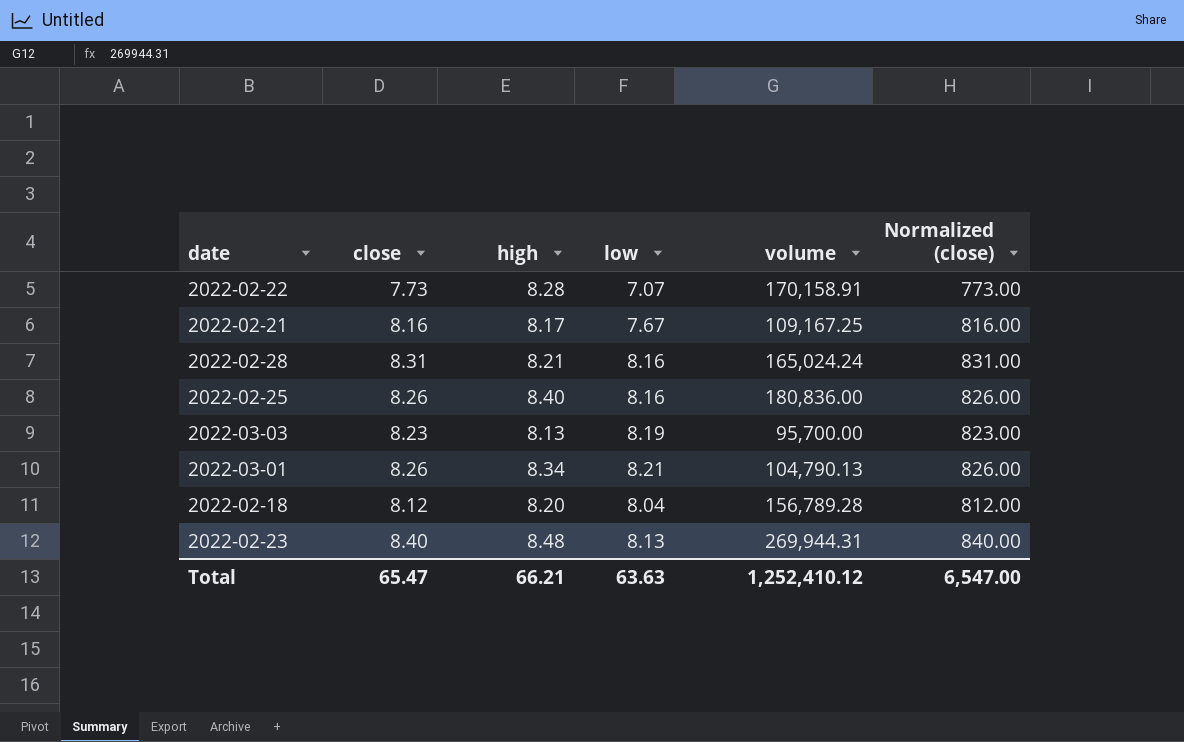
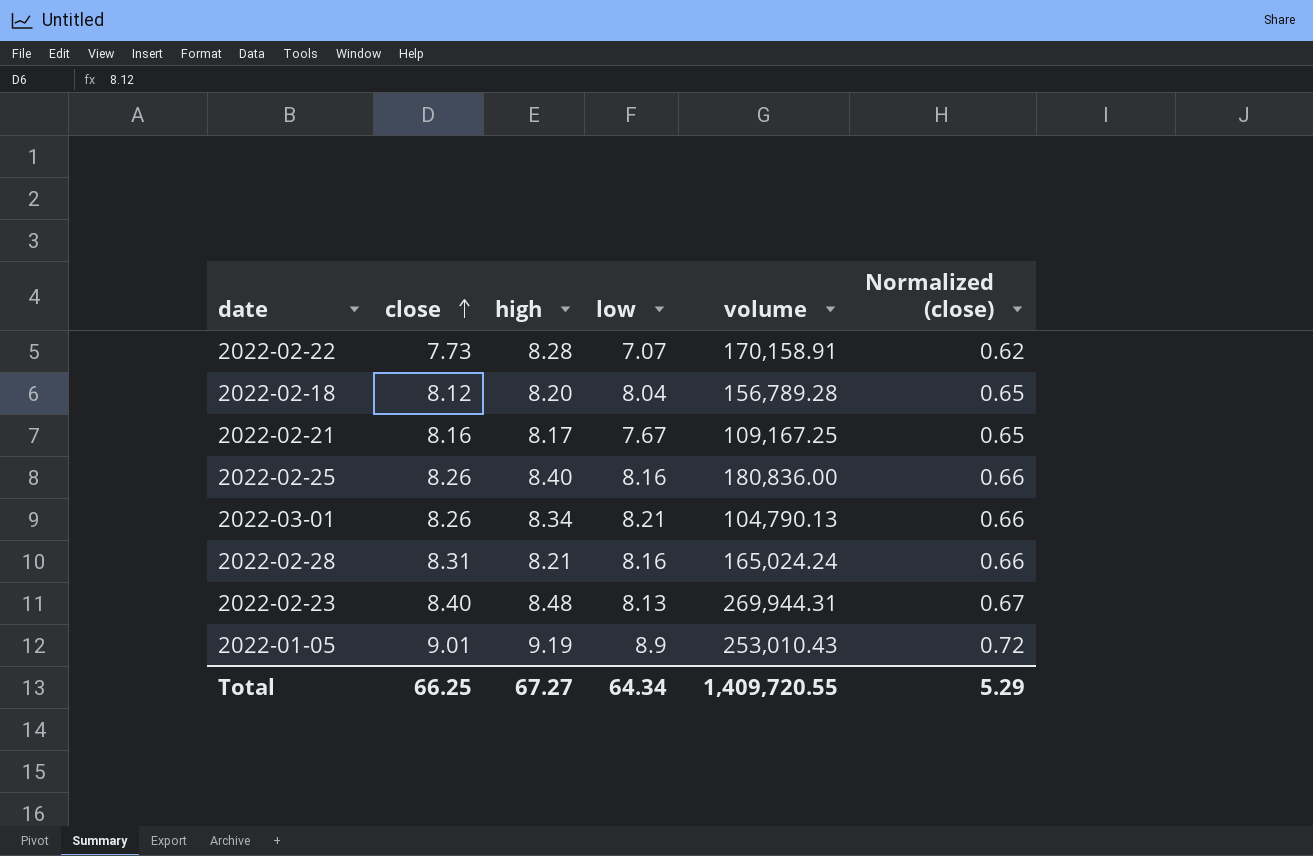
row order: none -> close ascending
column Normalized (close) | formula: [close] * 100 -> [close] * 0.08
row 2022-03-03: 8.23 | 8.13 | 8.19 | 95,700.00 | 823.00 -> none
row 2022-01-05: none -> 9.01 | 9.19 | 8.9 | 253,010.43 | 0.72
Total | close: 65.47 -> 66.25
Total | high: 66.21 -> 67.27
Total | low: 63.63 -> 64.34
Total | volume: 1,252,410.12 -> 1,409,720.55
Total | Normalized (close): 6,547.00 -> 5.29

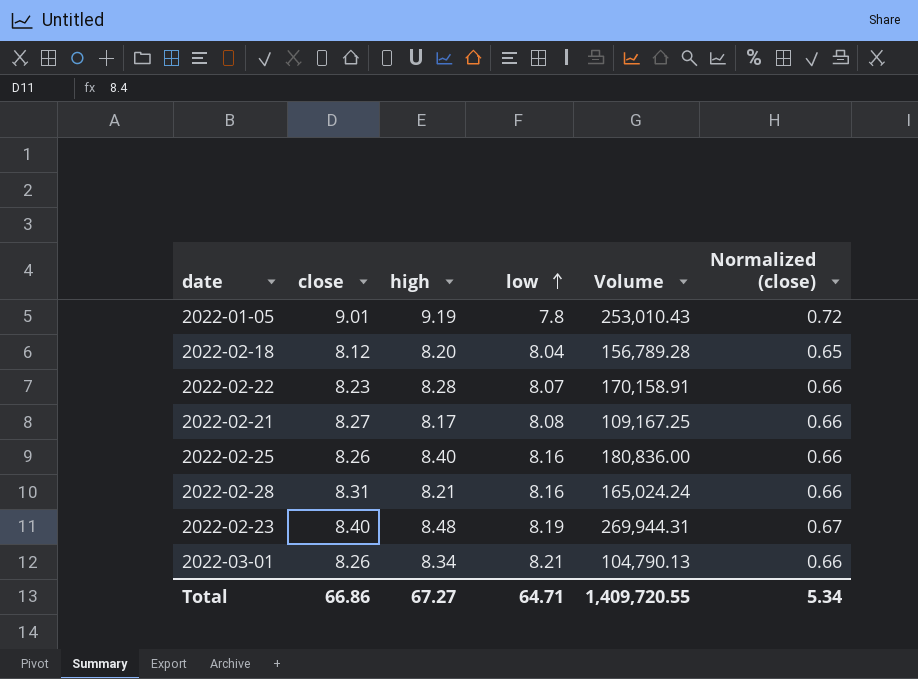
row order: close ascending -> low ascending
column name: volume -> Volume
2022-01-05 | low: 8.9 -> 7.8
2022-02-22 | close: 7.73 -> 8.23
2022-02-22 | low: 7.07 -> 8.07
2022-02-22 | Normalized (close): 0.62 -> 0.66
2022-02-21 | close: 8.16 -> 8.27
2022-02-21 | low: 7.67 -> 8.08
2022-02-21 | Normalized (close): 0.65 -> 0.66
2022-02-23 | low: 8.13 -> 8.19
Total | close: 66.25 -> 66.86
Total | low: 64.34 -> 64.71
Total | Normalized (close): 5.29 -> 5.34

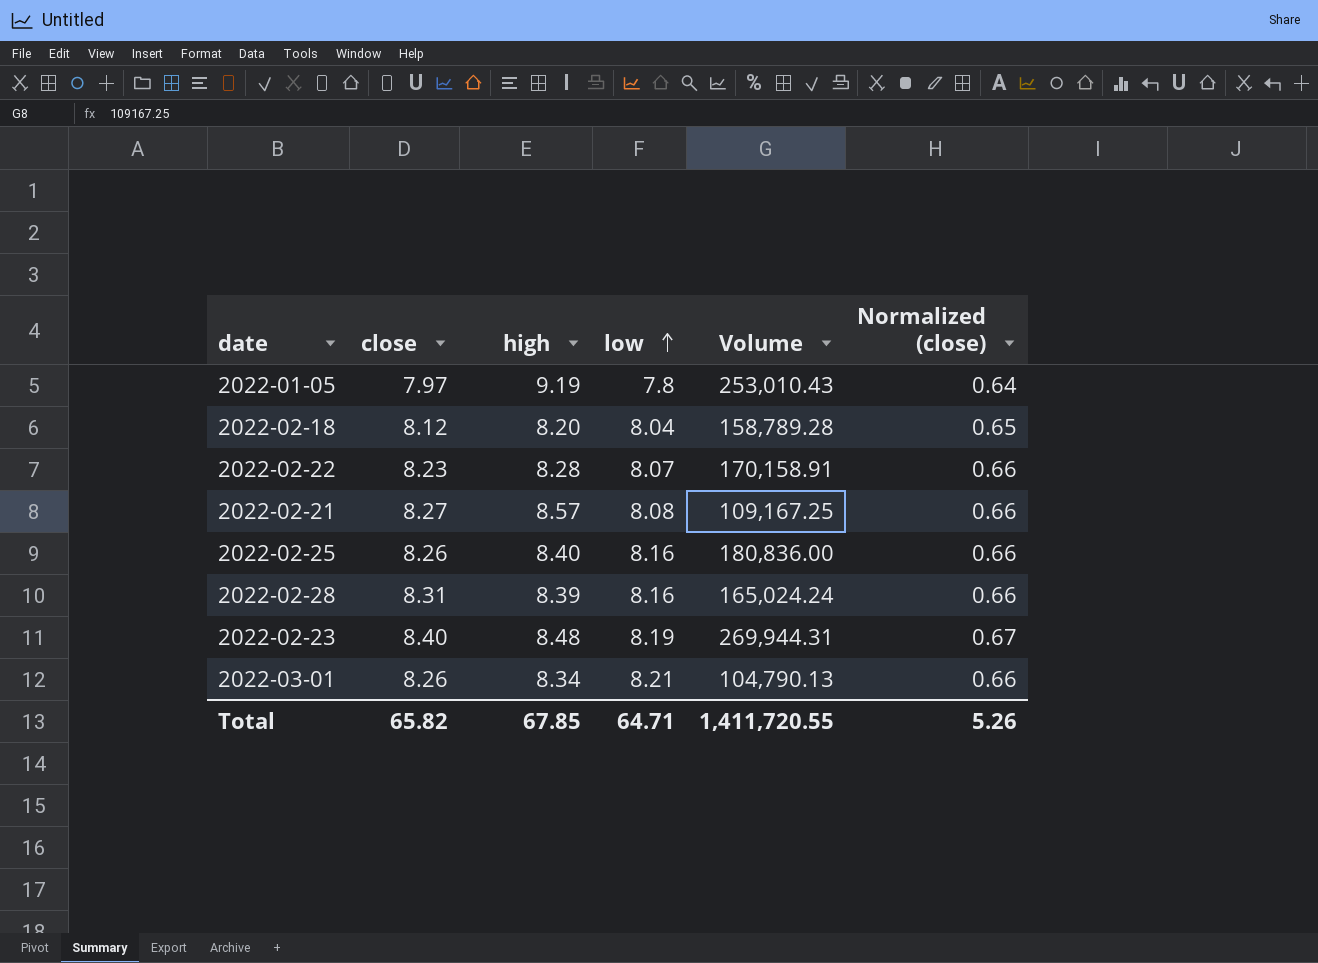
2022-01-05 | close: 9.01 -> 7.97
2022-01-05 | Normalized (close): 0.72 -> 0.64
2022-02-18 | Volume: 156,789.28 -> 158,789.28
2022-02-21 | high: 8.17 -> 8.57
2022-02-28 | high: 8.21 -> 8.39
Total | close: 66.86 -> 65.82
Total | high: 67.27 -> 67.85
Total | Volume: 1,409,720.55 -> 1,411,720.55
Total | Normalized (close): 5.34 -> 5.26

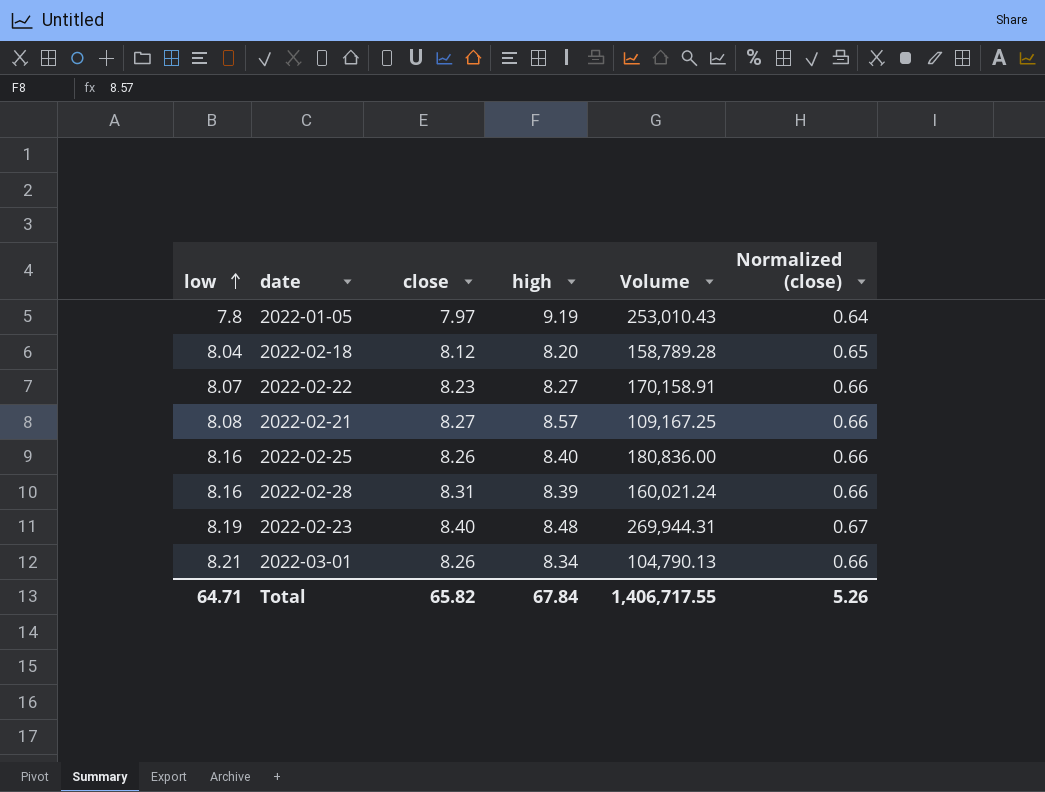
column low | position: 4 -> 1
2022-02-22 | high: 8.28 -> 8.27
2022-02-28 | Volume: 165,024.24 -> 160,021.24
Total | high: 67.85 -> 67.84
Total | Volume: 1,411,720.55 -> 1,406,717.55

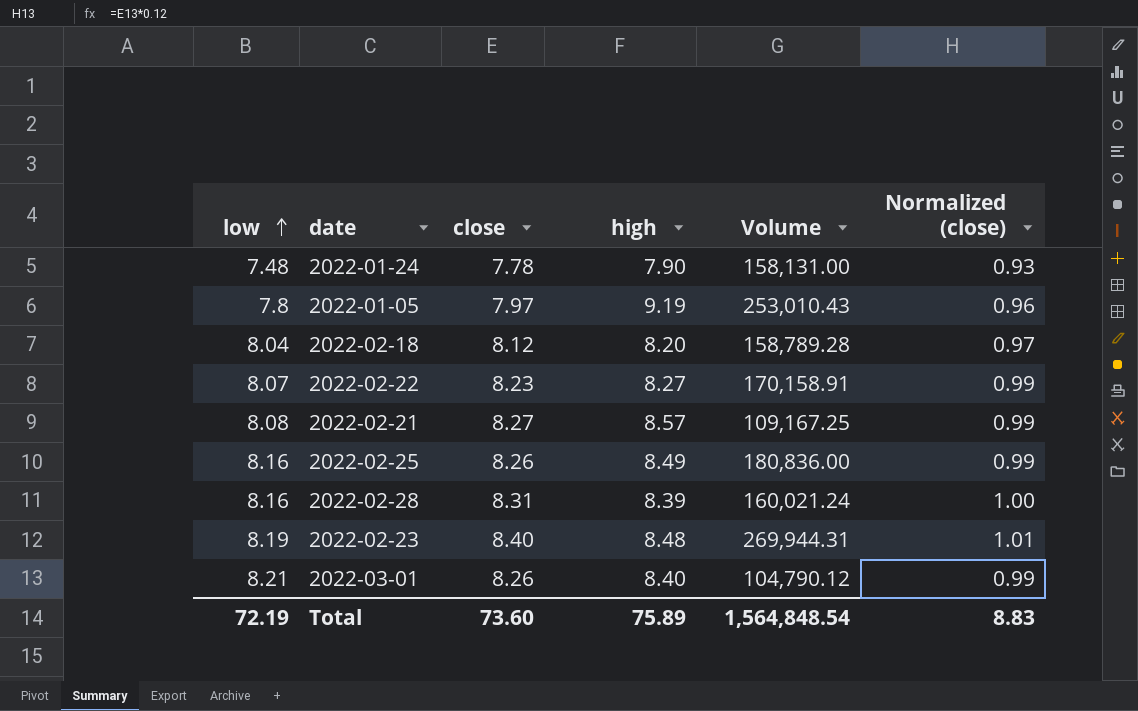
column Normalized (close) | formula: [close] * 0.08 -> [close] * 0.12
row 2022-01-24: none -> 7.48 | 7.78 | 7.90 | 158,131.00 | 0.93
2022-02-25 | high: 8.40 -> 8.49
2022-03-01 | high: 8.34 -> 8.40
2022-03-01 | Volume: 104,790.13 -> 104,790.12
Total | low: 64.71 -> 72.19
Total | close: 65.82 -> 73.60
Total | high: 67.84 -> 75.89
Total | Volume: 1,406,717.55 -> 1,564,848.54
Total | Normalized (close): 5.26 -> 8.83

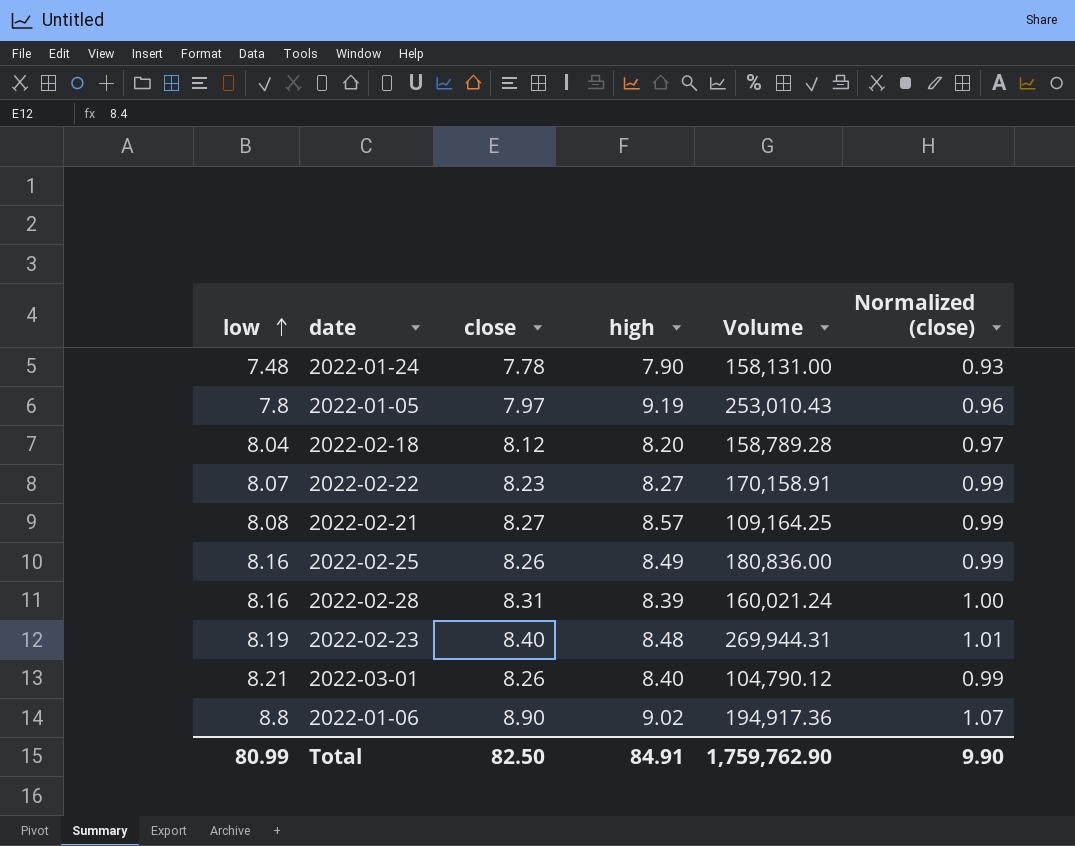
2022-02-21 | Volume: 109,167.25 -> 109,164.25
row 2022-01-06: none -> 8.8 | 8.90 | 9.02 | 194,917.36 | 1.07
Total | low: 72.19 -> 80.99
Total | close: 73.60 -> 82.50
Total | high: 75.89 -> 84.91
Total | Volume: 1,564,848.54 -> 1,759,762.90
Total | Normalized (close): 8.83 -> 9.90

